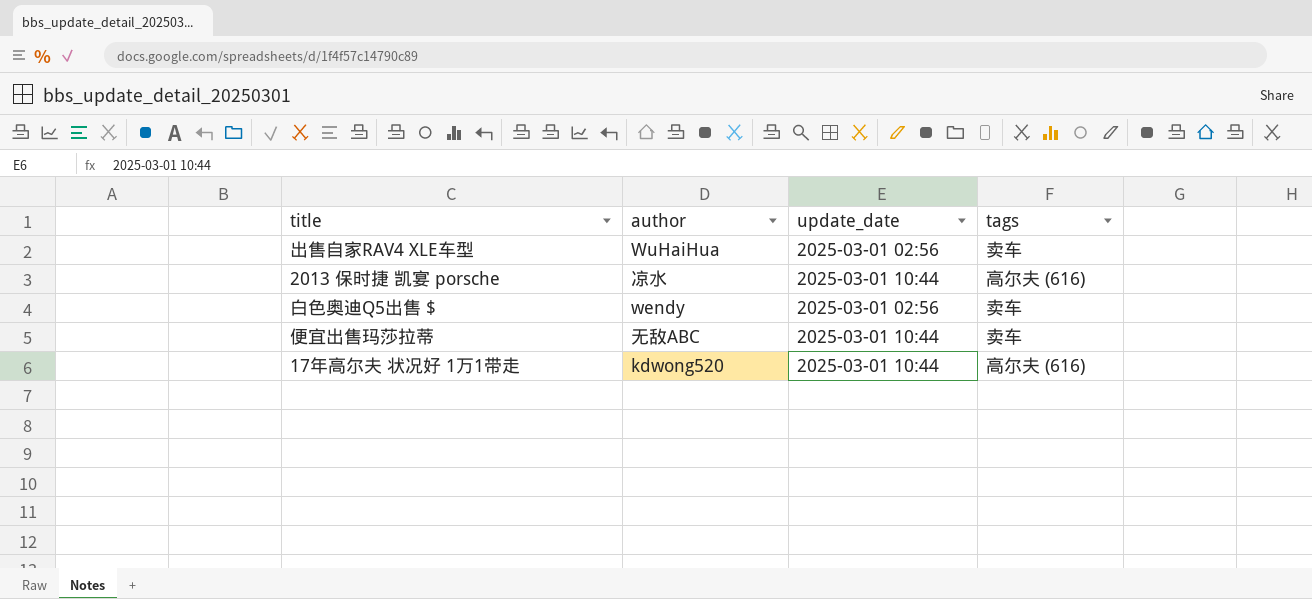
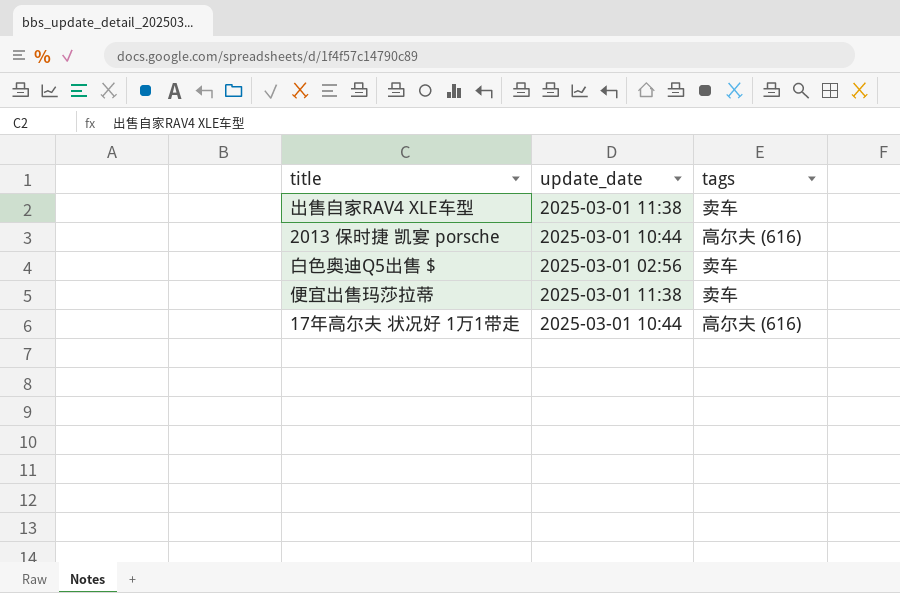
column author | position: 2 -> none
出售自家RAV4 XLE车型 | update_date: 2025-03-01 02:56 -> 2025-03-01 11:38
便宜出售玛莎拉蒂 | update_date: 2025-03-01 10:44 -> 2025-03-01 11:38

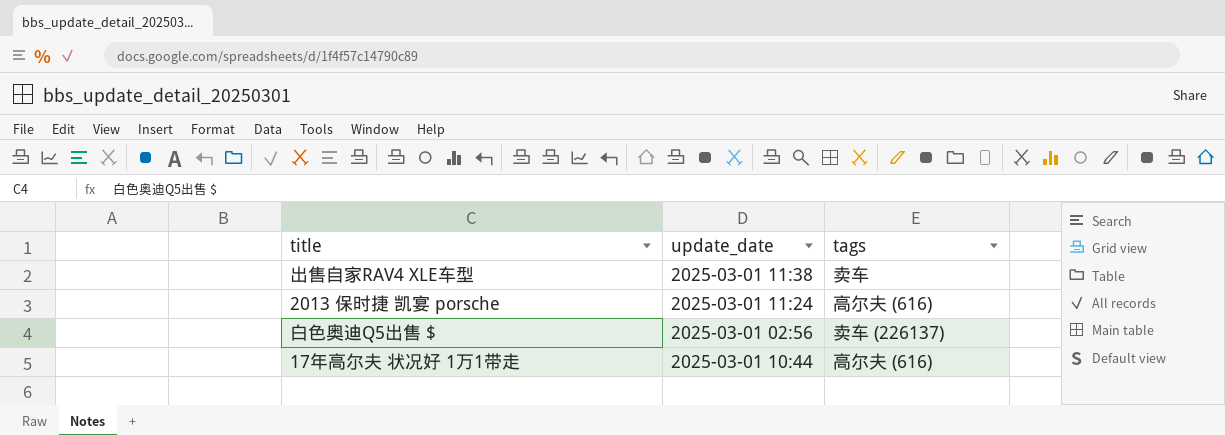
row 便宜出售玛莎拉蒂: 2025-03-01 11:38 | 卖车 -> none
2013 保时捷 凯宴 porsche | update_date: 2025-03-01 10:44 -> 2025-03-01 11:24
白色奥迪Q5出售 $ | tags: 卖车 -> 卖车 (226137)

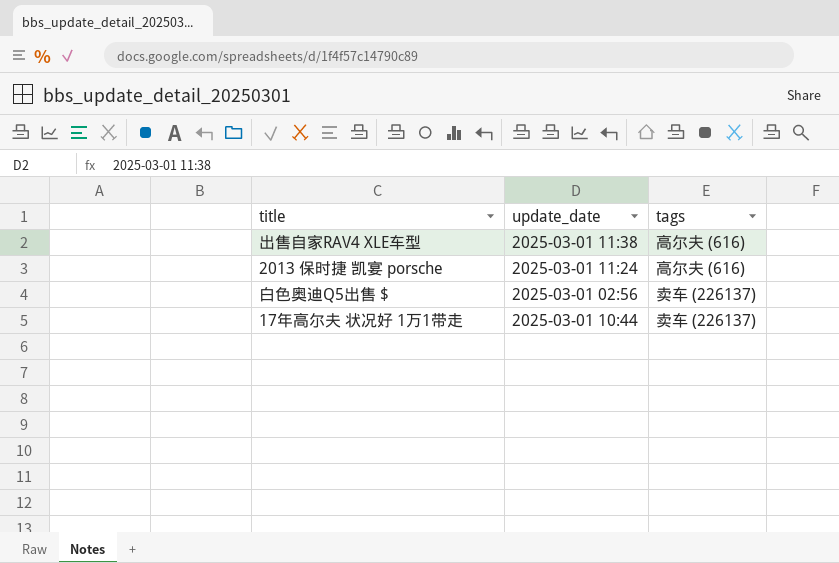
出售自家RAV4 XLE车型 | tags: 卖车 -> 高尔夫 (616)
17年高尔夫 状况好 1万1带走 | tags: 高尔夫 (616) -> 卖车 (226137)

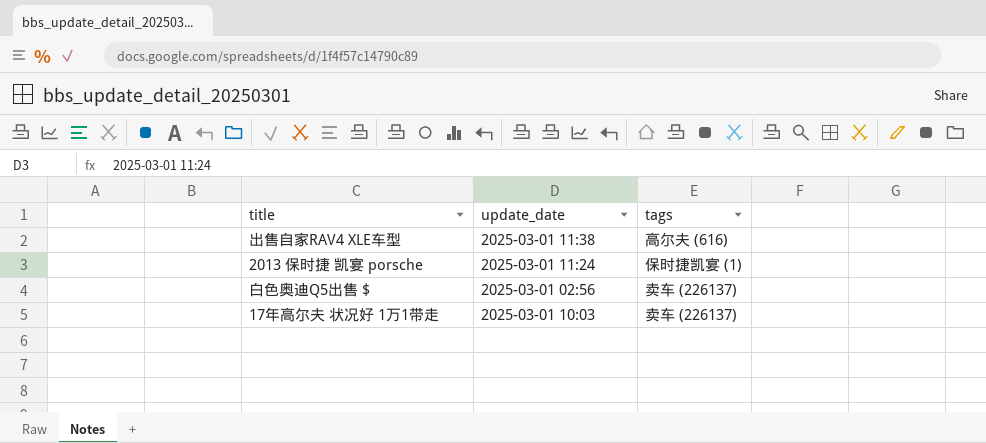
2013 保时捷 凯宴 porsche | tags: 高尔夫 (616) -> 保时捷凯宴 (1)
17年高尔夫 状况好 1万1带走 | update_date: 2025-03-01 10:44 -> 2025-03-01 10:03

